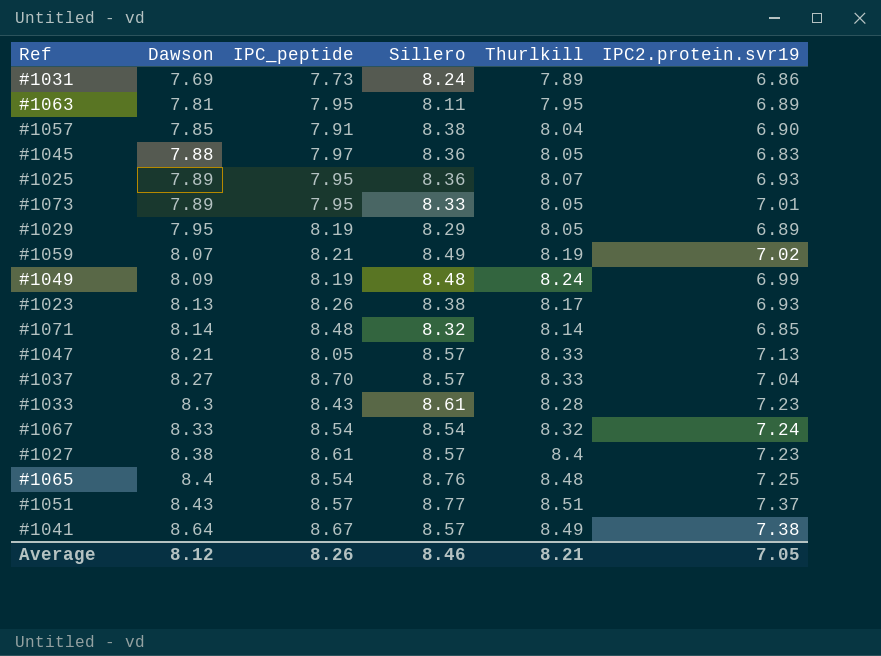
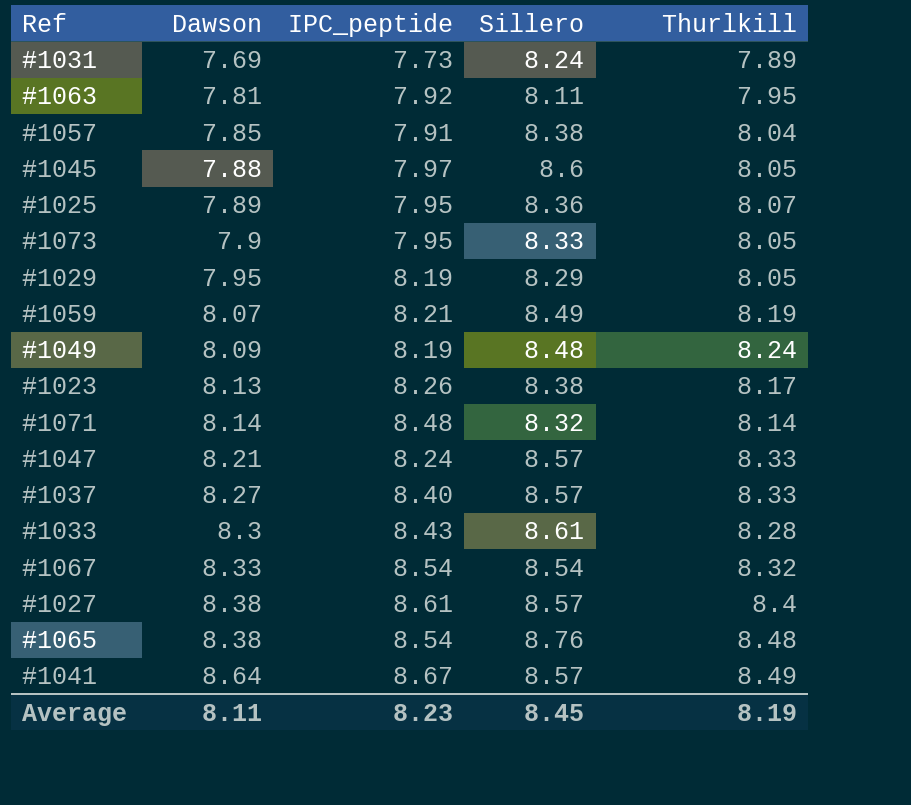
column IPC2.protein.svr19 | position: 6 -> none
row #1051: 8.43 | 8.57 | 8.77 | 8.51 | 7.37 -> none
#1063 | IPC_peptide: 7.95 -> 7.92
#1045 | Sillero: 8.36 -> 8.6
#1073 | Dawson: 7.89 -> 7.9
#1047 | IPC_peptide: 8.05 -> 8.24
#1037 | IPC_peptide: 8.70 -> 8.40
#1065 | Dawson: 8.4 -> 8.38
Average | Dawson: 8.12 -> 8.11
Average | IPC_peptide: 8.26 -> 8.23
Average | Sillero: 8.46 -> 8.45
Average | Thurlkill: 8.21 -> 8.19

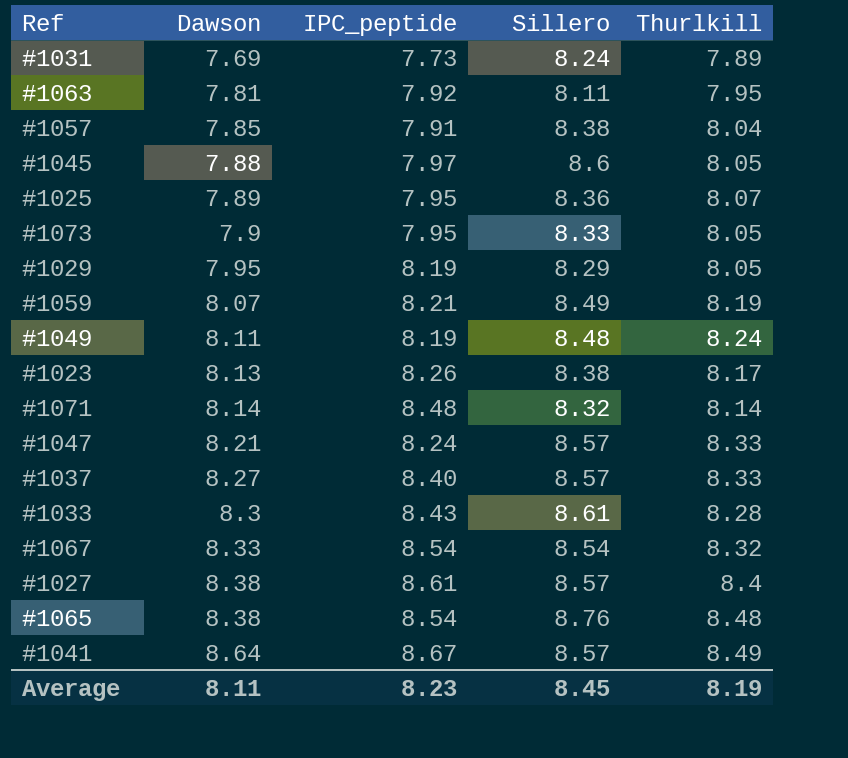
#1049 | Dawson: 8.09 -> 8.11

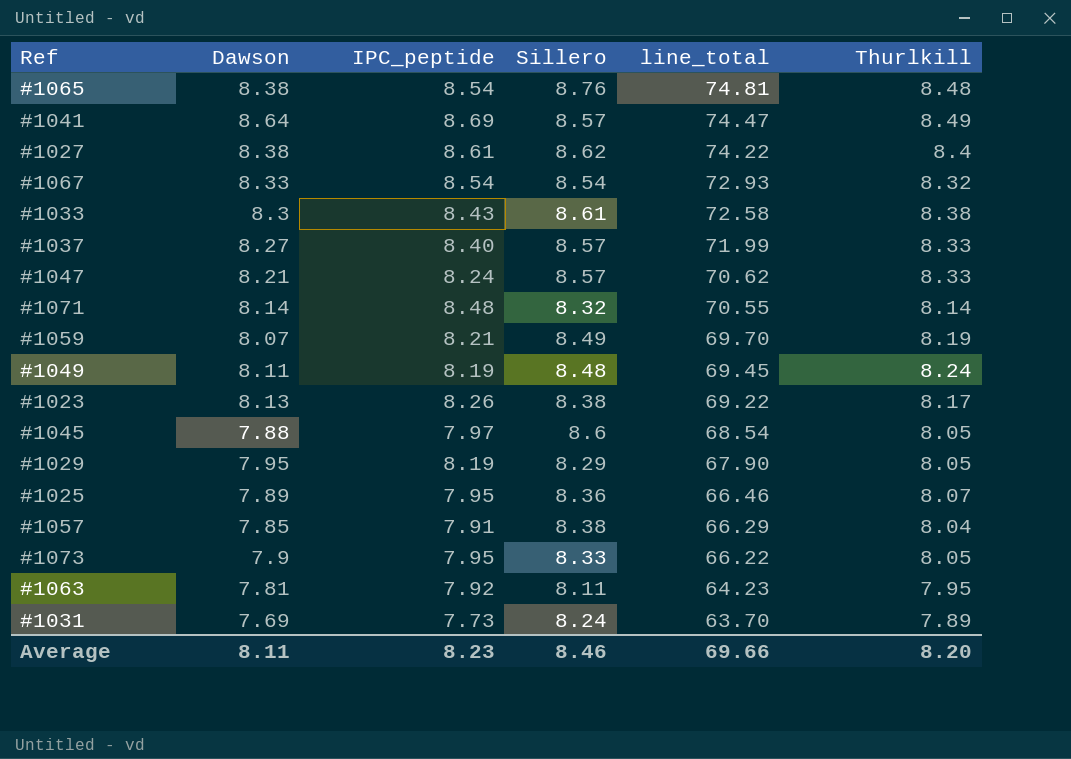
row order: Dawson ascending -> line_total descending
column line_total | formula: none -> [IPC_peptide] * [Sillero]
#1041 | IPC_peptide: 8.67 -> 8.69
#1027 | Sillero: 8.57 -> 8.62
#1033 | Thurlkill: 8.28 -> 8.38
Average | Sillero: 8.45 -> 8.46
Average | Thurlkill: 8.19 -> 8.20

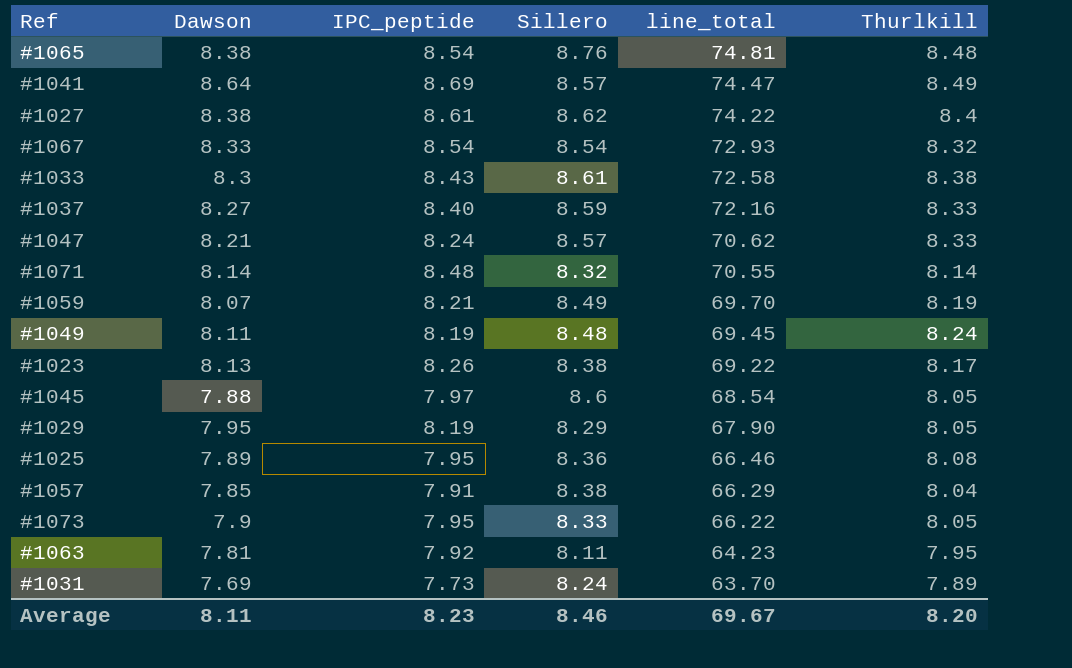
#1037 | Sillero: 8.57 -> 8.59
#1037 | line_total: 71.99 -> 72.16
#1025 | Thurlkill: 8.07 -> 8.08
Average | line_total: 69.66 -> 69.67

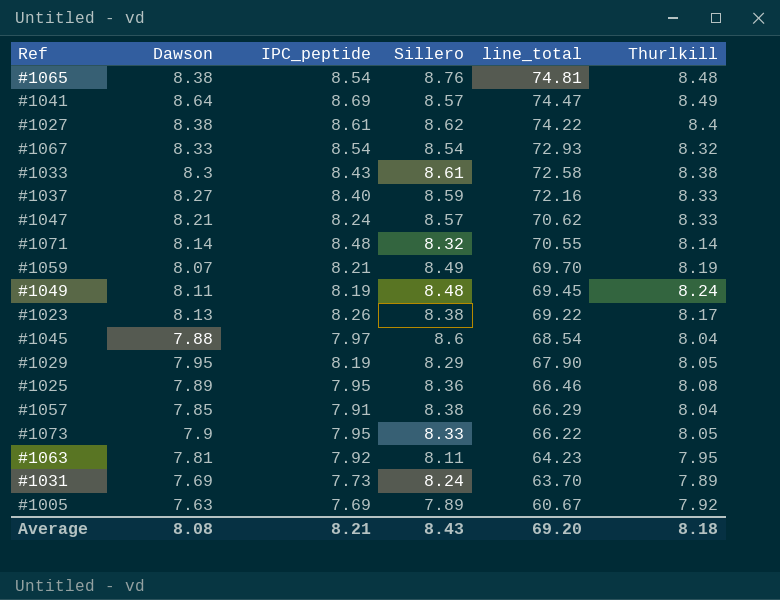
#1045 | Thurlkill: 8.05 -> 8.04
row #1005: none -> 7.63 | 7.69 | 7.89 | 60.67 | 7.92
Average | Dawson: 8.11 -> 8.08
Average | IPC_peptide: 8.23 -> 8.21
Average | Sillero: 8.46 -> 8.43
Average | line_total: 69.67 -> 69.20
Average | Thurlkill: 8.20 -> 8.18

